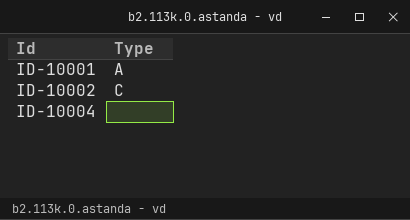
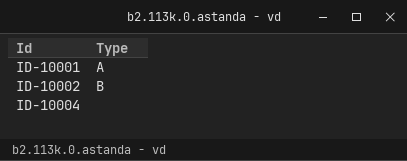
ID-10002 | Type: C -> B

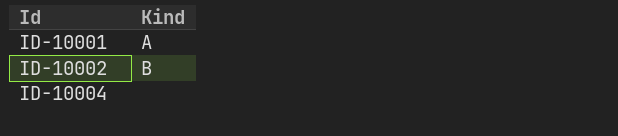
column name: Type -> Kind

